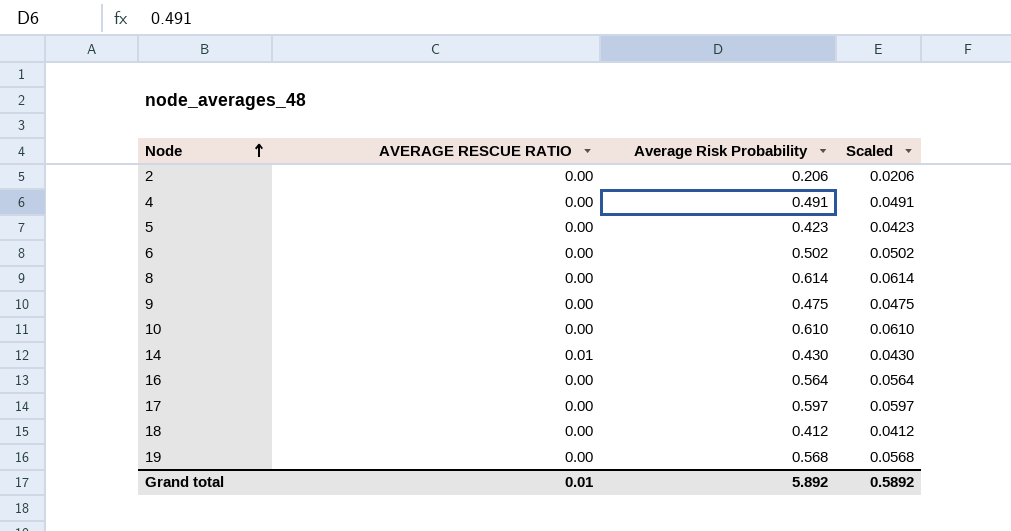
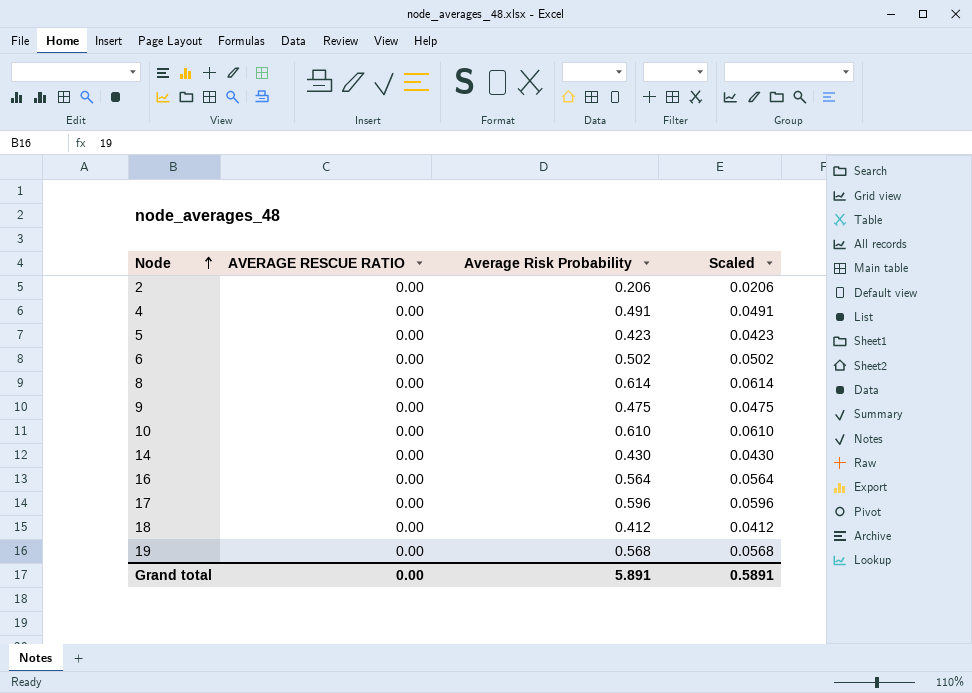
14 | AVERAGE RESCUE RATIO: 0.01 -> 0.00
17 | Average Risk Probability: 0.597 -> 0.596
17 | Scaled: 0.0597 -> 0.0596
Grand total | AVERAGE RESCUE RATIO: 0.01 -> 0.00
Grand total | Average Risk Probability: 5.892 -> 5.891
Grand total | Scaled: 0.5892 -> 0.5891

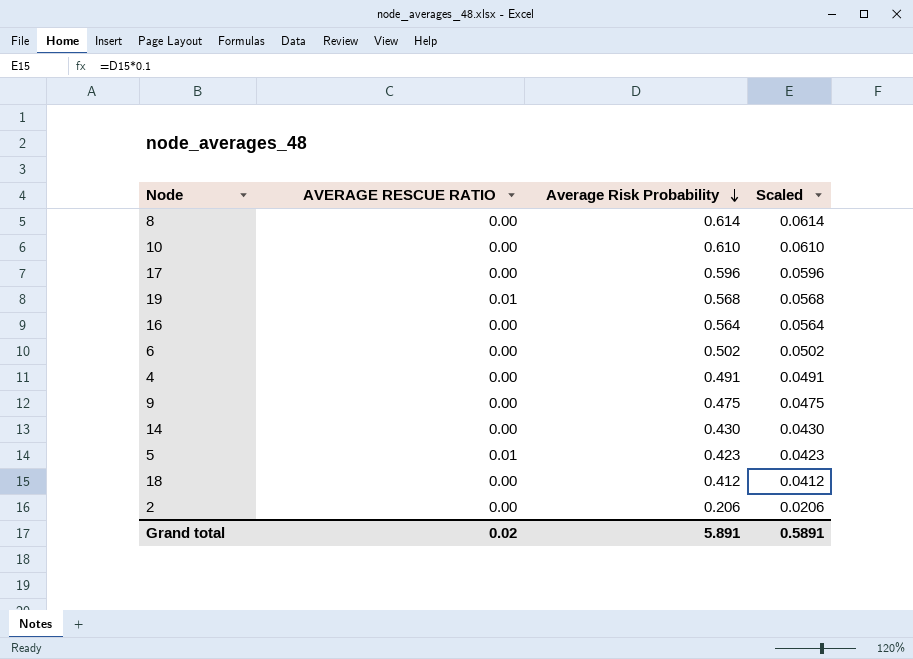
row order: Node ascending -> Average Risk Probability descending
19 | AVERAGE RESCUE RATIO: 0.00 -> 0.01
5 | AVERAGE RESCUE RATIO: 0.00 -> 0.01
Grand total | AVERAGE RESCUE RATIO: 0.00 -> 0.02

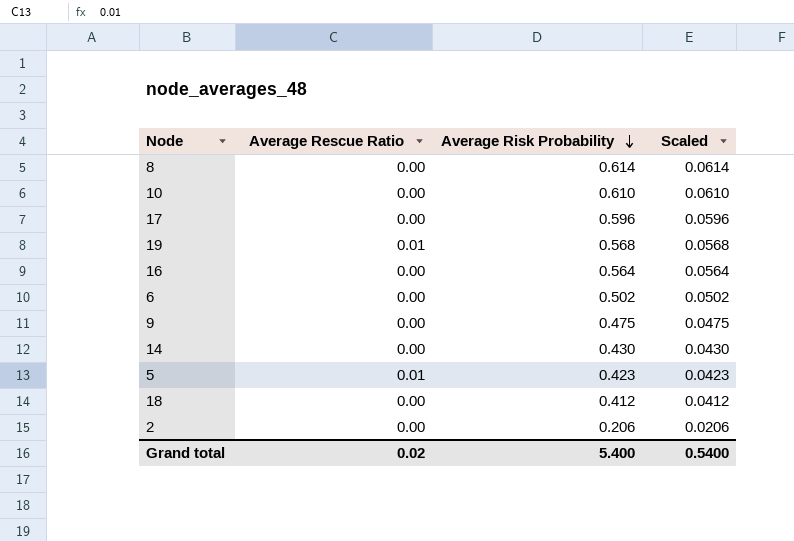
column name: AVERAGE RESCUE RATIO -> Average Rescue Ratio
row 4: 0.00 | 0.491 | 0.0491 -> none
Grand total | Average Risk Probability: 5.891 -> 5.400
Grand total | Scaled: 0.5891 -> 0.5400

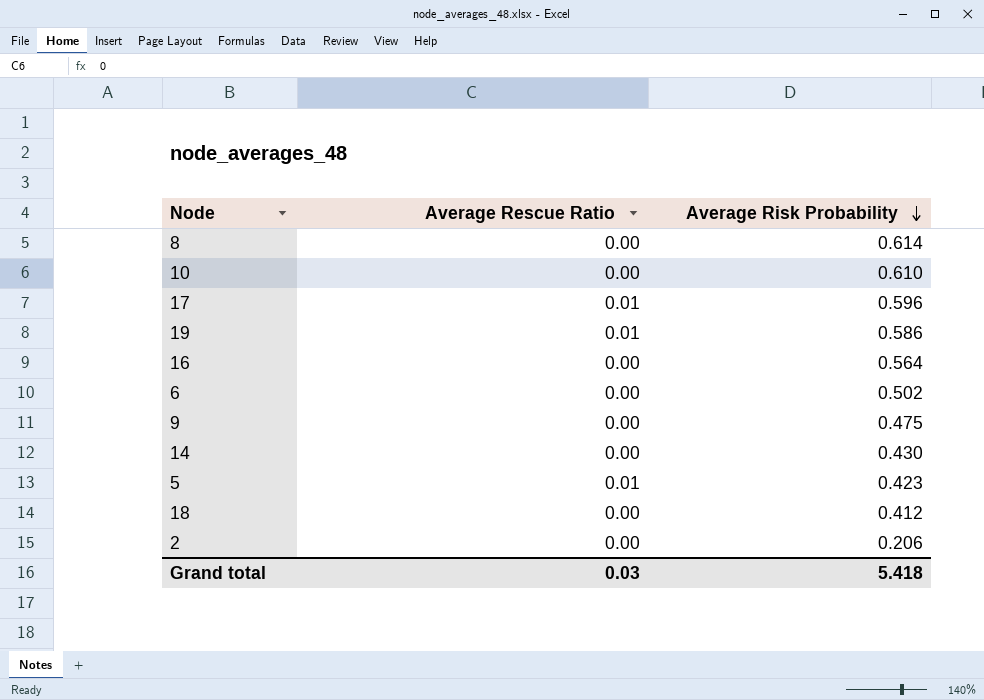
column Scaled | formula: [Average Risk Probability] * 0.1 -> none
17 | Average Rescue Ratio: 0.00 -> 0.01
19 | Average Risk Probability: 0.568 -> 0.586
Grand total | Average Rescue Ratio: 0.02 -> 0.03
Grand total | Average Risk Probability: 5.400 -> 5.418

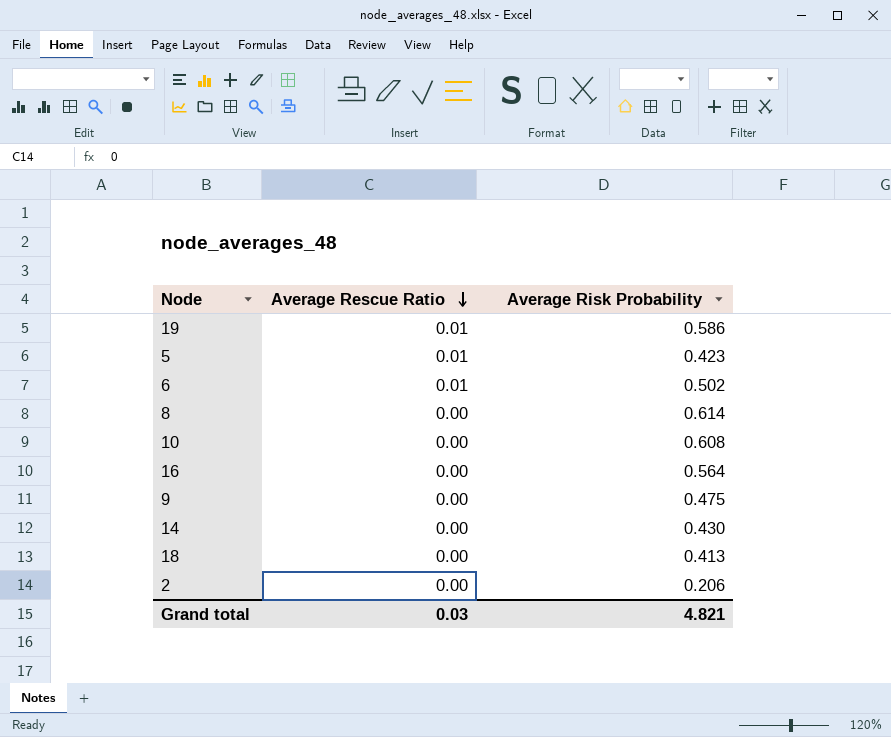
row order: Average Risk Probability descending -> Average Rescue Ratio descending
row 17: 0.01 | 0.596 -> none
6 | Average Rescue Ratio: 0.00 -> 0.01
10 | Average Risk Probability: 0.610 -> 0.608
18 | Average Risk Probability: 0.412 -> 0.413
Grand total | Average Risk Probability: 5.418 -> 4.821

